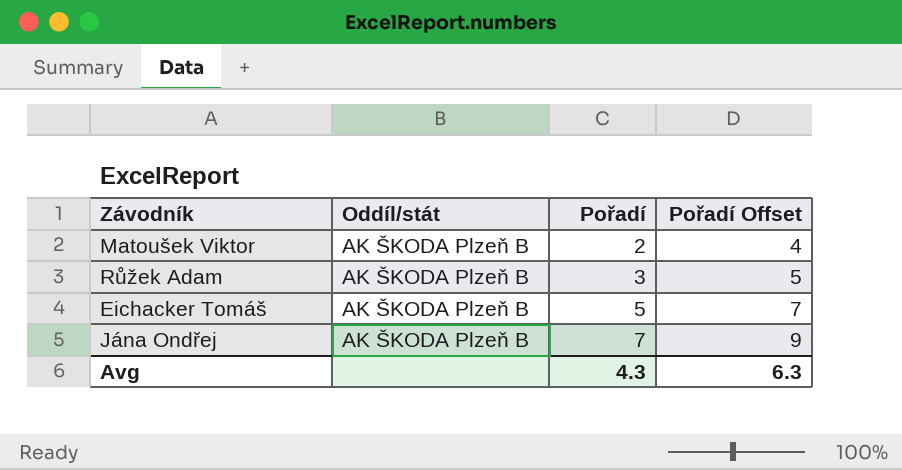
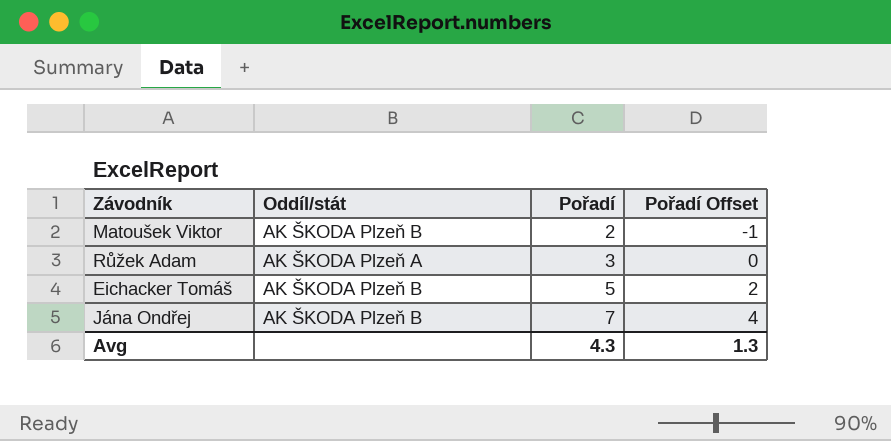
column Pořadí Offset | formula: [Pořadí] + 2 -> [Pořadí] - 3
Růžek Adam | Oddíl/stát: AK ŠKODA Plzeň B -> AK ŠKODA Plzeň A
Avg | Pořadí Offset: 6.3 -> 1.3

